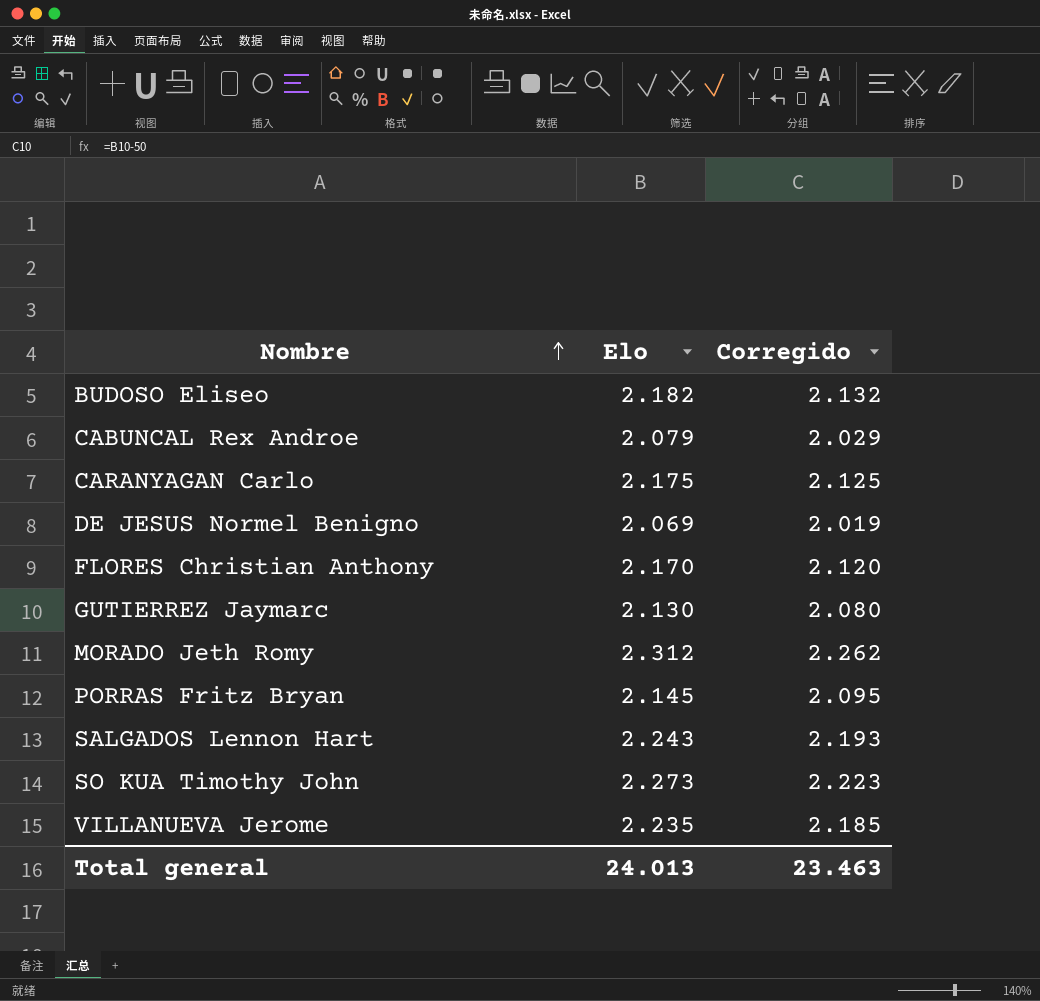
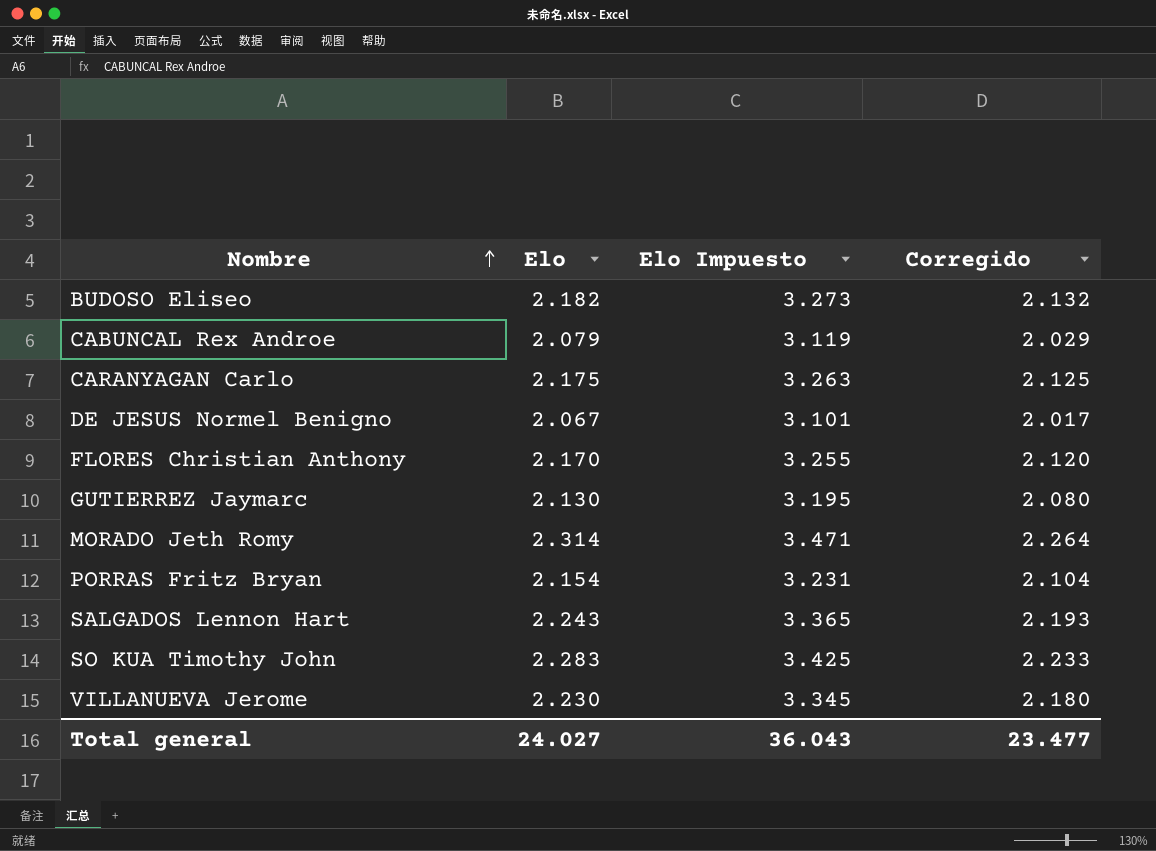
column Elo Impuesto | formula: none -> [Elo] * 1,5
DE JESUS Normel Benigno | Elo: 2.069 -> 2.067
DE JESUS Normel Benigno | Corregido: 2.019 -> 2.017
MORADO Jeth Romy | Elo: 2.312 -> 2.314
MORADO Jeth Romy | Corregido: 2.262 -> 2.264
PORRAS Fritz Bryan | Elo: 2.145 -> 2.154
PORRAS Fritz Bryan | Corregido: 2.095 -> 2.104
SO KUA Timothy John | Elo: 2.273 -> 2.283
SO KUA Timothy John | Corregido: 2.223 -> 2.233
VILLANUEVA Jerome | Elo: 2.235 -> 2.230
VILLANUEVA Jerome | Corregido: 2.185 -> 2.180
Total general | Elo: 24.013 -> 24.027
Total general | Corregido: 23.463 -> 23.477

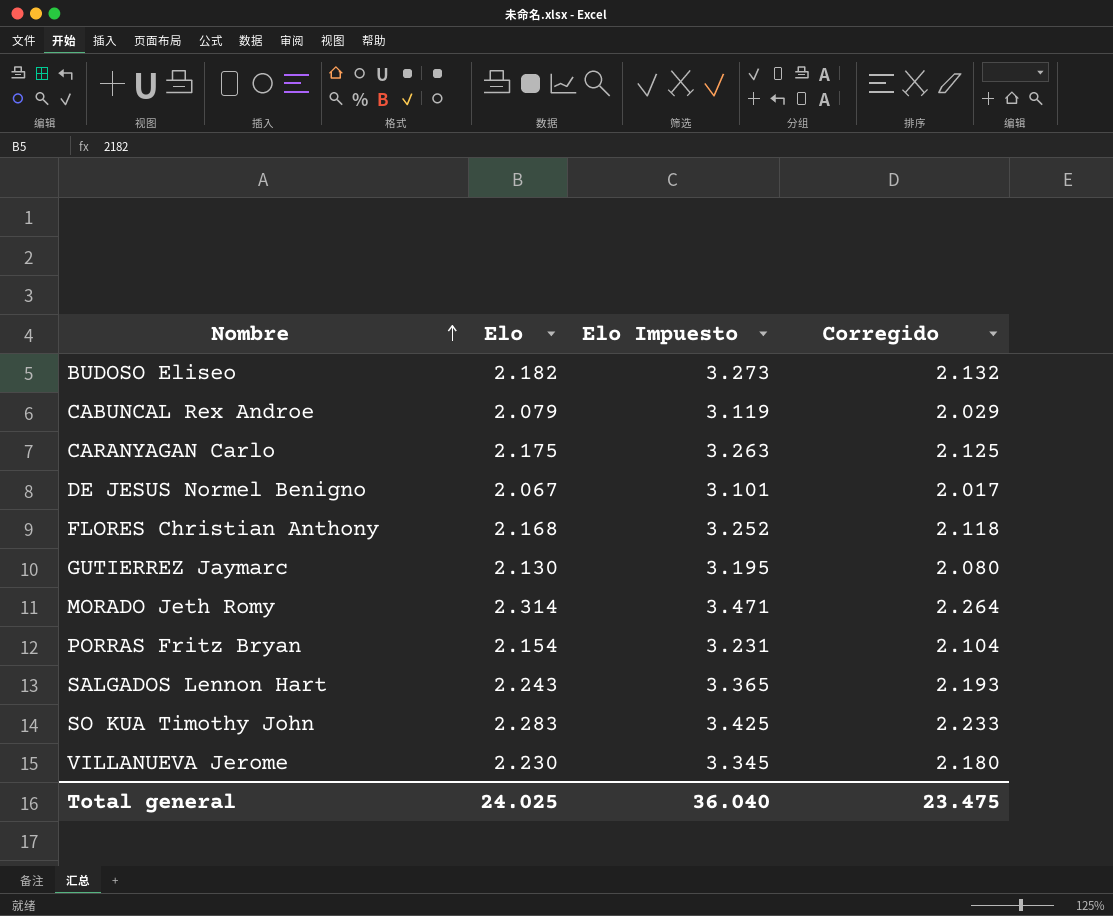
FLORES Christian Anthony | Elo: 2.170 -> 2.168
FLORES Christian Anthony | Elo Impuesto: 3.255 -> 3.252
FLORES Christian Anthony | Corregido: 2.120 -> 2.118
Total general | Elo: 24.027 -> 24.025
Total general | Elo Impuesto: 36.043 -> 36.040
Total general | Corregido: 23.477 -> 23.475

